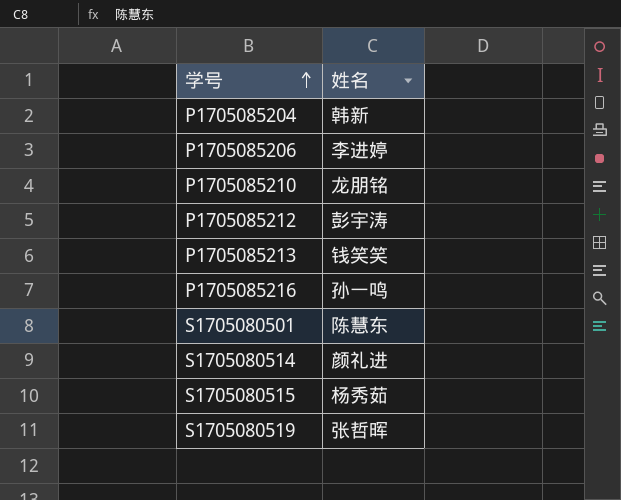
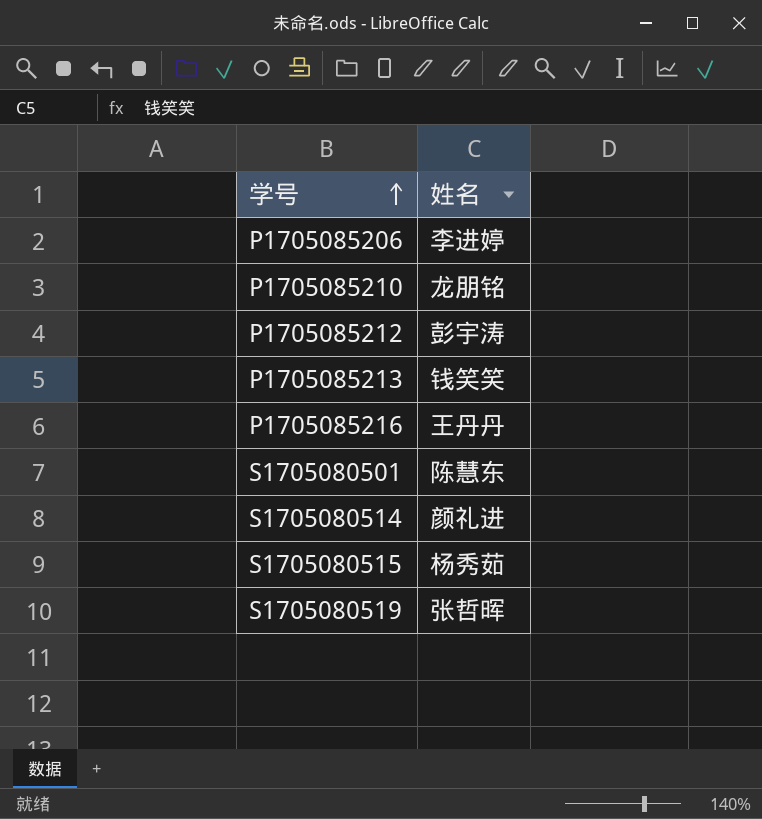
row P1705085204: 韩新 -> none
P1705085216 | 姓名: 孙一鸣 -> 王丹丹

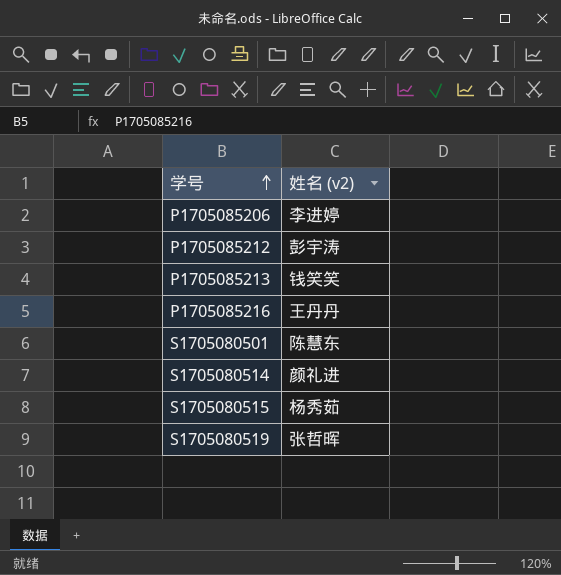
column name: 姓名 -> 姓名 (v2)
row P1705085210: 龙朋铭 -> none

